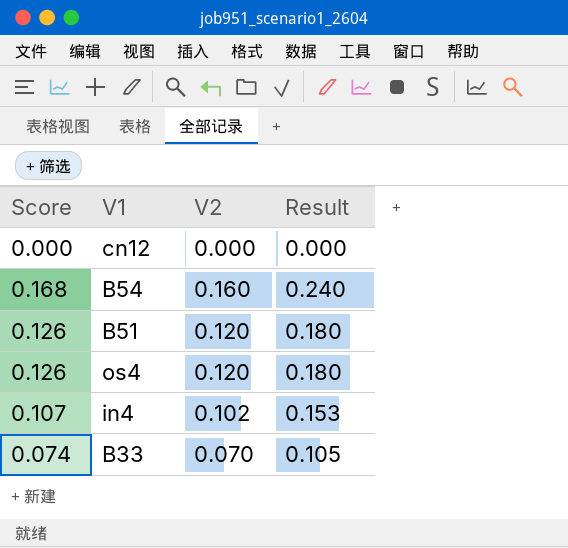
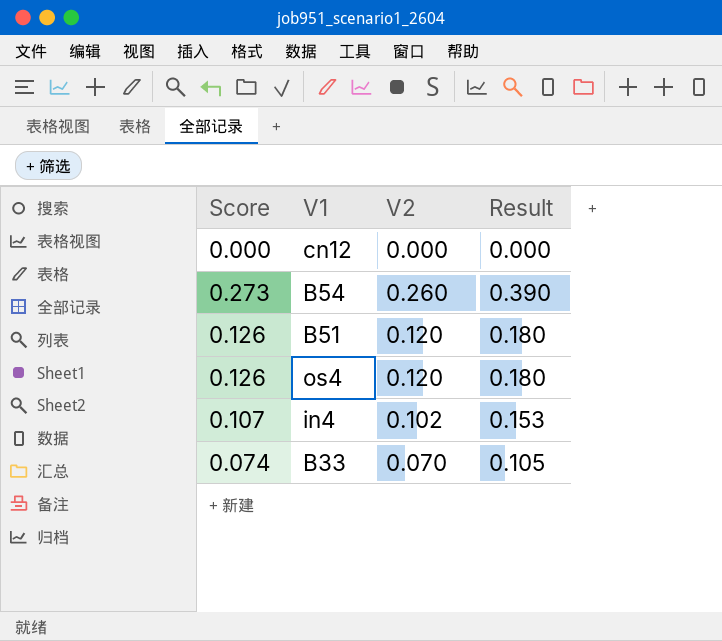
B54 | Score: 0.168 -> 0.273
B54 | V2: 0.160 -> 0.260
B54 | Result: 0.240 -> 0.390

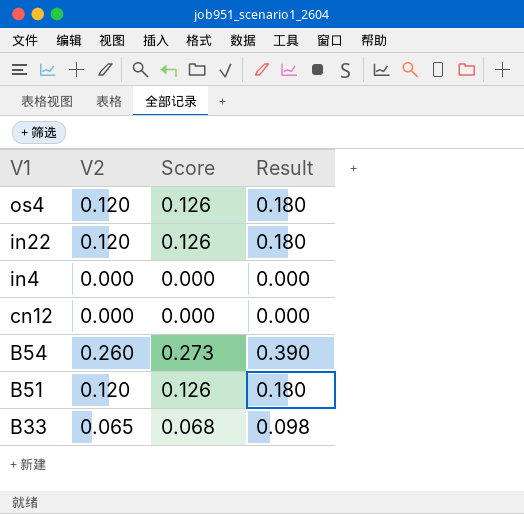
row order: none -> V1 descending
column Score | position: 1 -> 3
row in22: none -> 0.120 | 0.126 | 0.180
in4 | V2: 0.102 -> 0.000
in4 | Score: 0.107 -> 0.000
in4 | Result: 0.153 -> 0.000
B33 | V2: 0.070 -> 0.065
B33 | Score: 0.074 -> 0.068
B33 | Result: 0.105 -> 0.098

